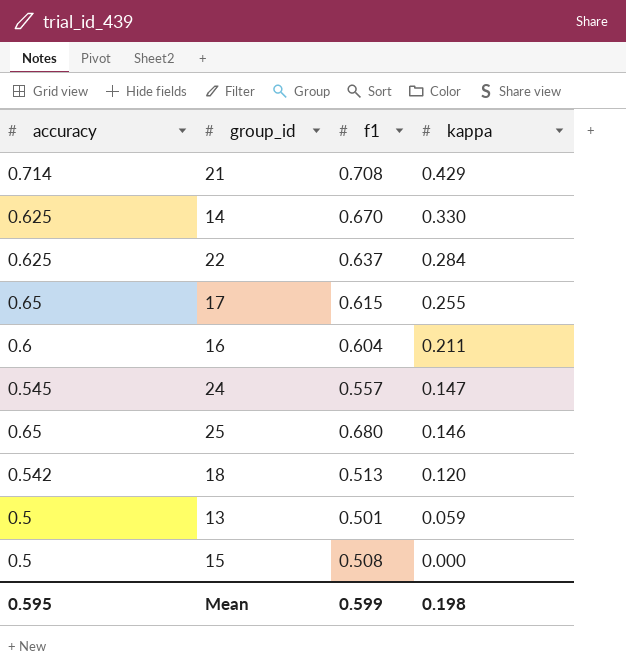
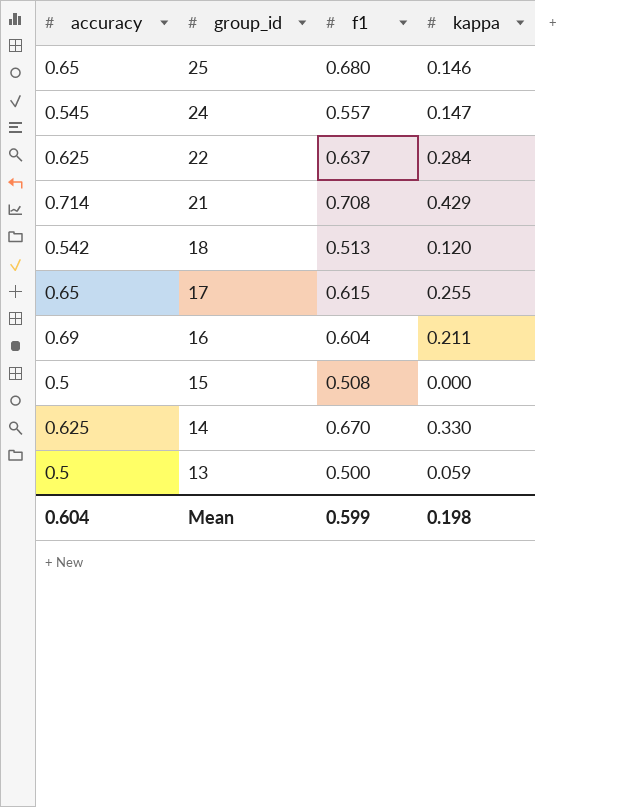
row order: kappa descending -> group_id descending
16 | accuracy: 0.6 -> 0.69
13 | f1: 0.501 -> 0.500
Mean | accuracy: 0.595 -> 0.604

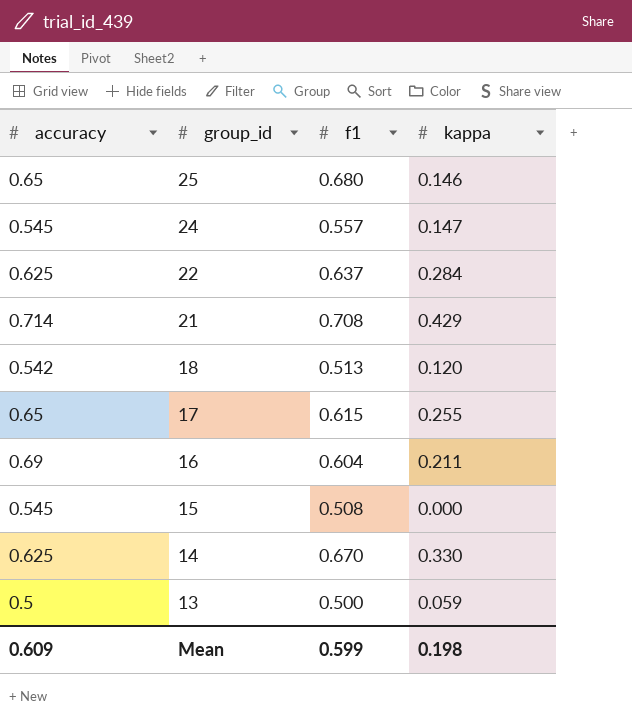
15 | accuracy: 0.5 -> 0.545
Mean | accuracy: 0.604 -> 0.609

